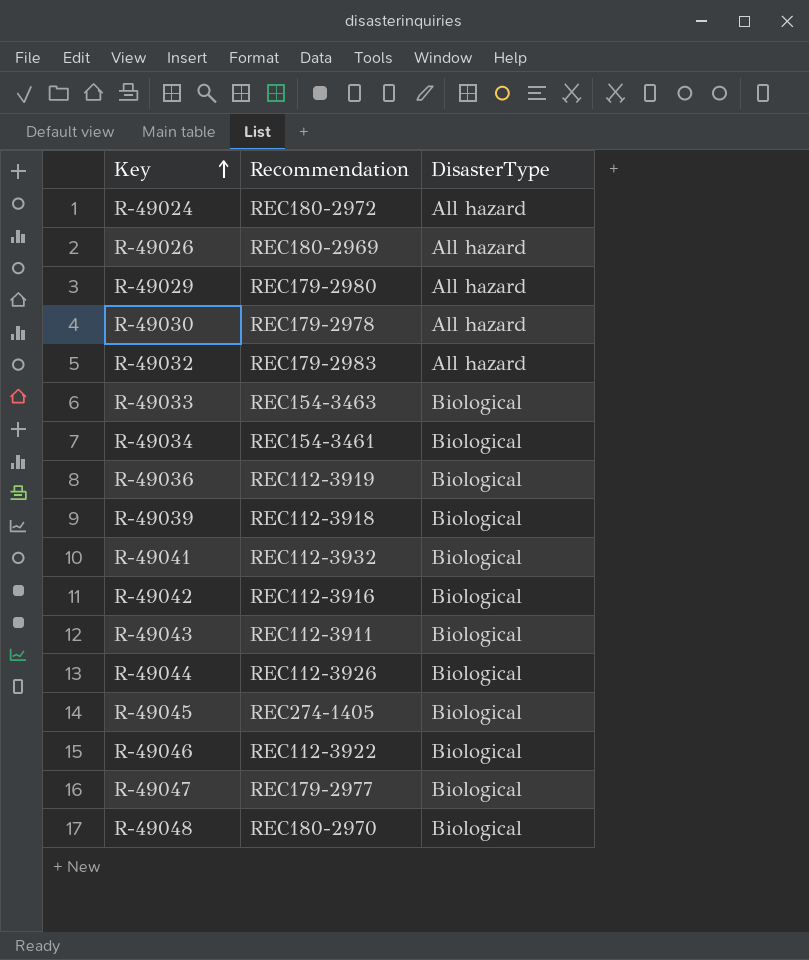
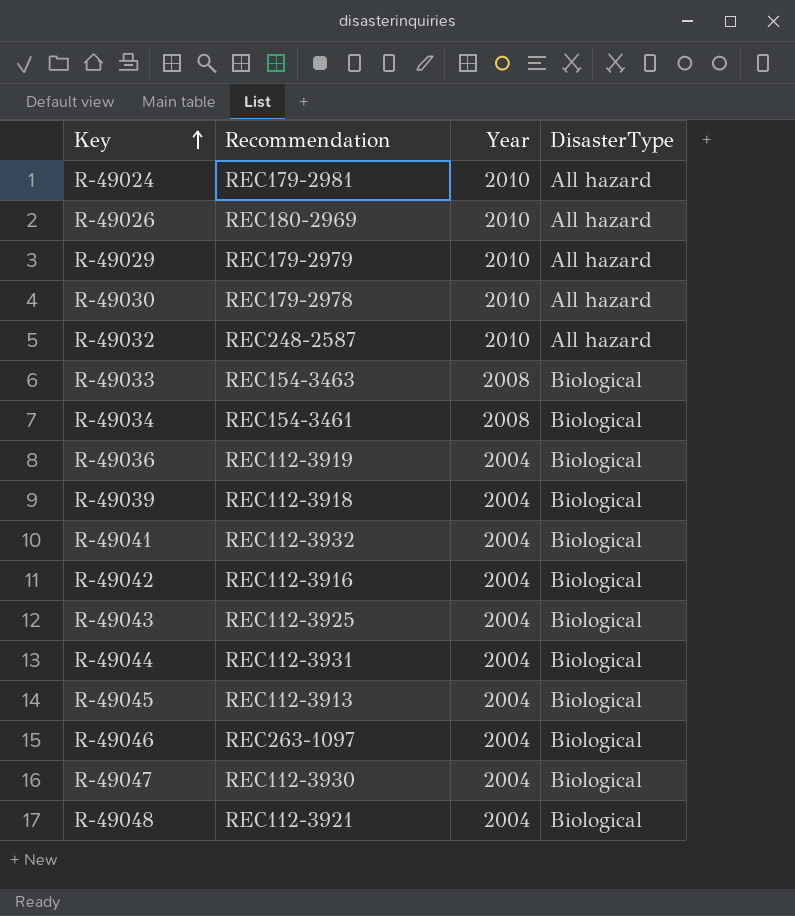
column Year | position: none -> 3
R-49024 | Recommendation: REC180-2972 -> REC179-2981
R-49029 | Recommendation: REC179-2980 -> REC179-2979
R-49032 | Recommendation: REC179-2983 -> REC248-2587
R-49043 | Recommendation: REC112-3911 -> REC112-3925
R-49044 | Recommendation: REC112-3926 -> REC112-3931
R-49045 | Recommendation: REC274-1405 -> REC112-3913
R-49046 | Recommendation: REC112-3922 -> REC263-1097
R-49047 | Recommendation: REC179-2977 -> REC112-3930
R-49048 | Recommendation: REC180-2970 -> REC112-3921

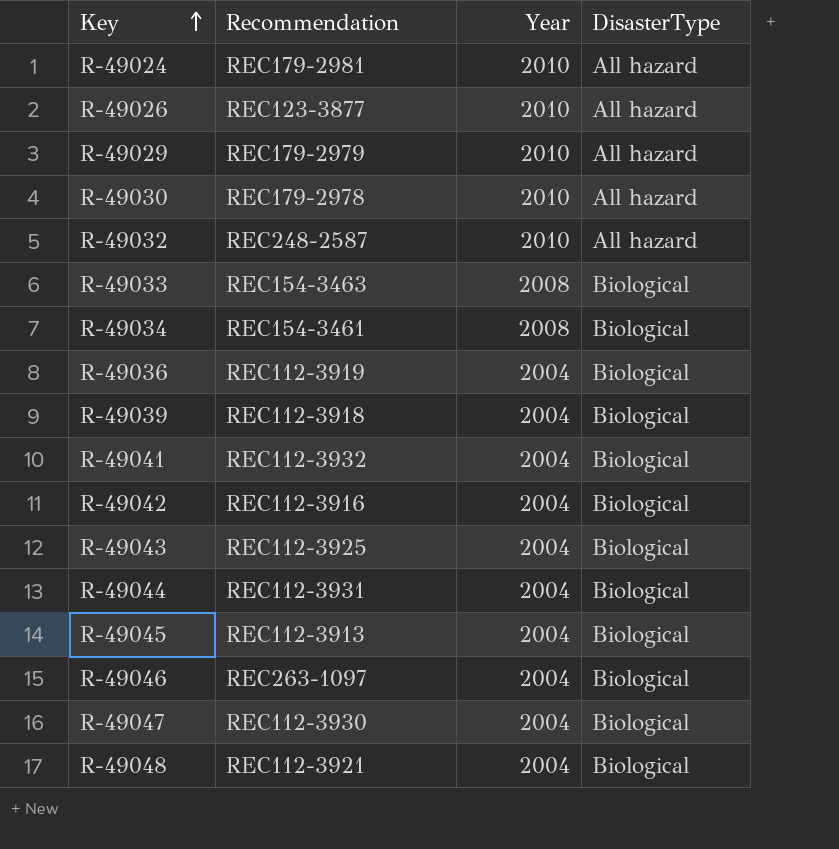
R-49026 | Recommendation: REC180-2969 -> REC123-3877

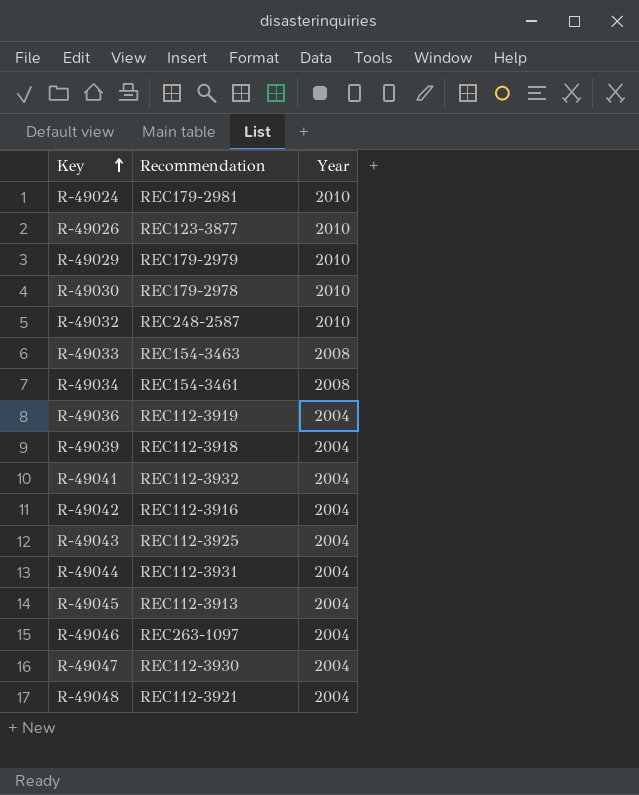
column DisasterType | position: 4 -> none

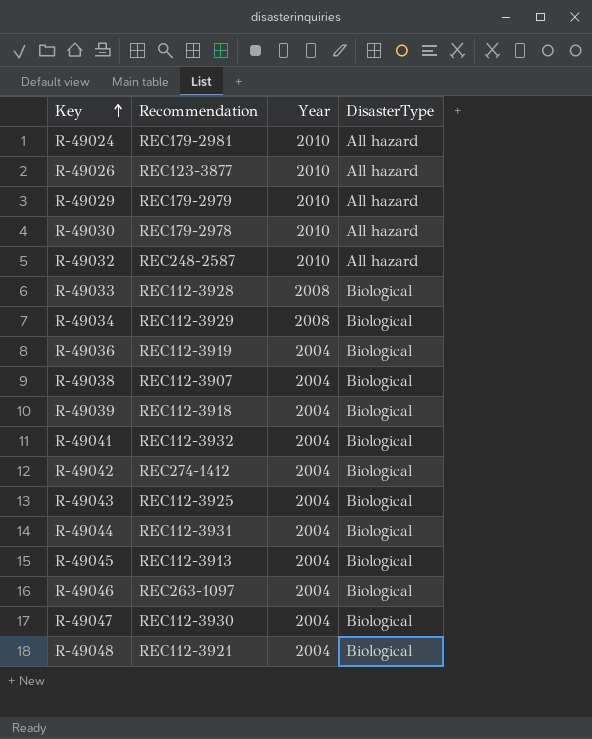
column DisasterType | position: none -> 4
R-49033 | Recommendation: REC154-3463 -> REC112-3928
R-49034 | Recommendation: REC154-3461 -> REC112-3929
row R-49038: none -> REC112-3907 | 2004 | Biological
R-49042 | Recommendation: REC112-3916 -> REC274-1412

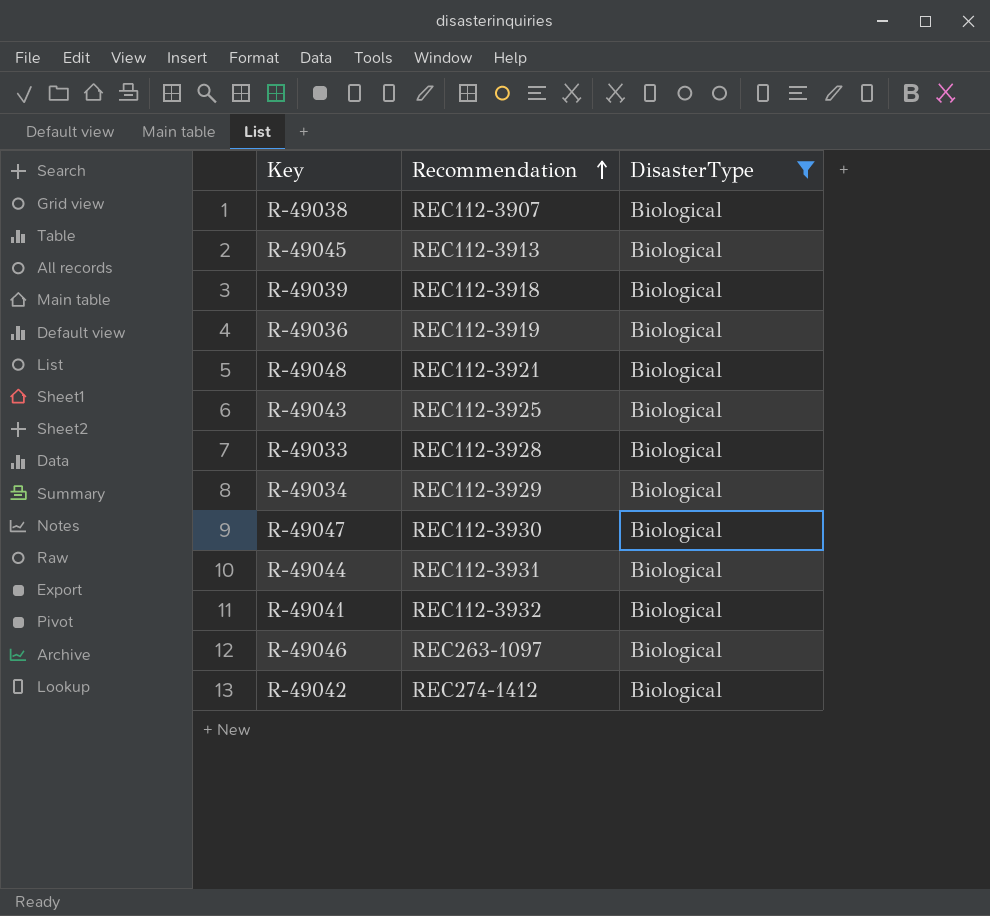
filter: none -> DisasterType = Biological
row order: Key ascending -> Recommendation ascending
column Year | position: 3 -> none

